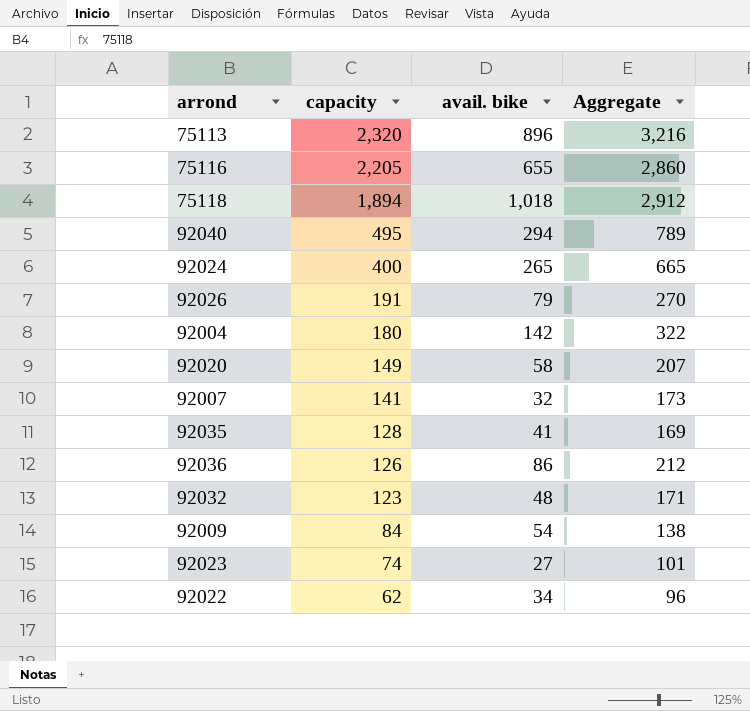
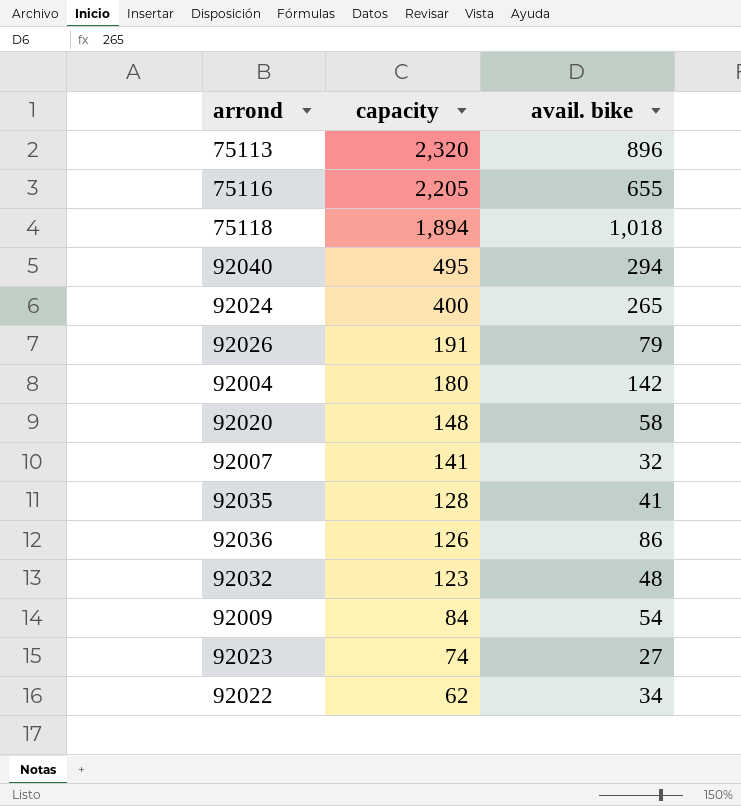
column Aggregate | formula: [capacity] + [avail. bike] -> none
92020 | capacity: 149 -> 148

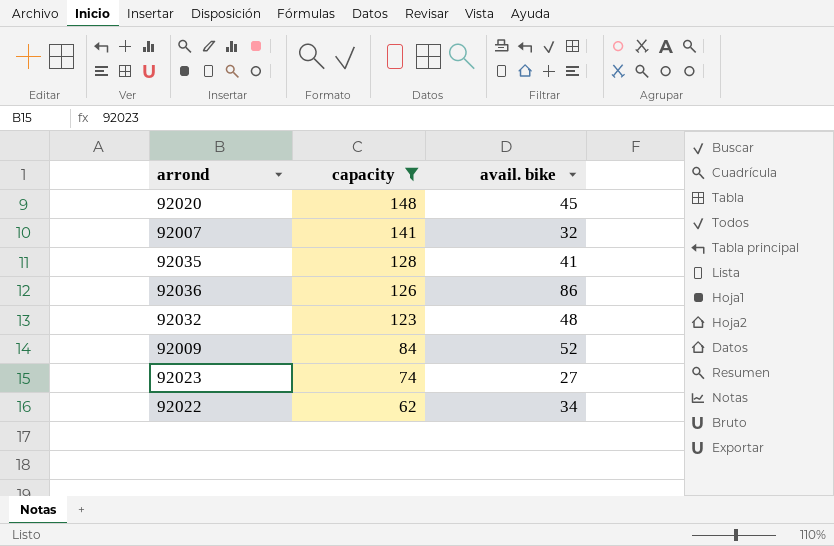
filter: none -> capacity <= 148
92020 | avail. bike: 58 -> 45
92009 | avail. bike: 54 -> 52

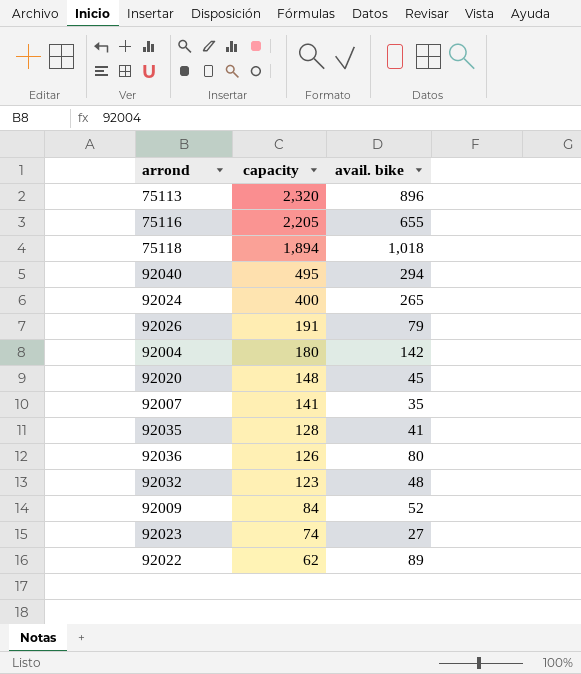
filter: capacity <= 148 -> none
92007 | avail. bike: 32 -> 35
92036 | avail. bike: 86 -> 80
92022 | avail. bike: 34 -> 89

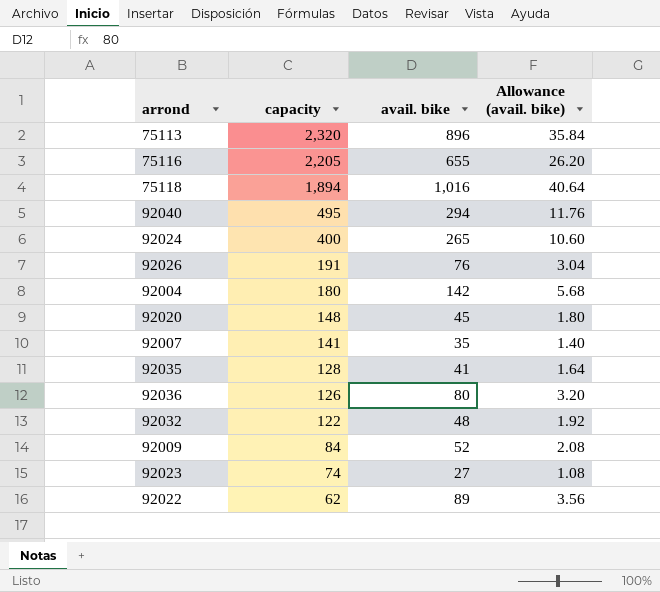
column Allowance (avail. bike) | formula: none -> [avail. bike] * 0.04
75118 | avail. bike: 1,018 -> 1,016
92026 | avail. bike: 79 -> 76
92032 | capacity: 123 -> 122

